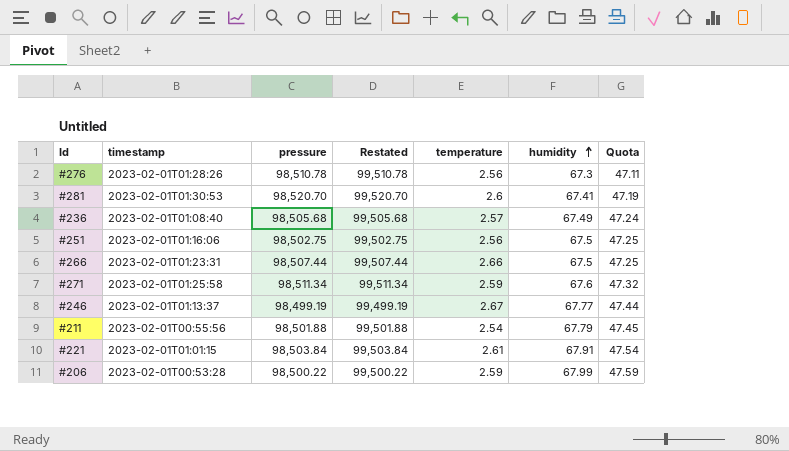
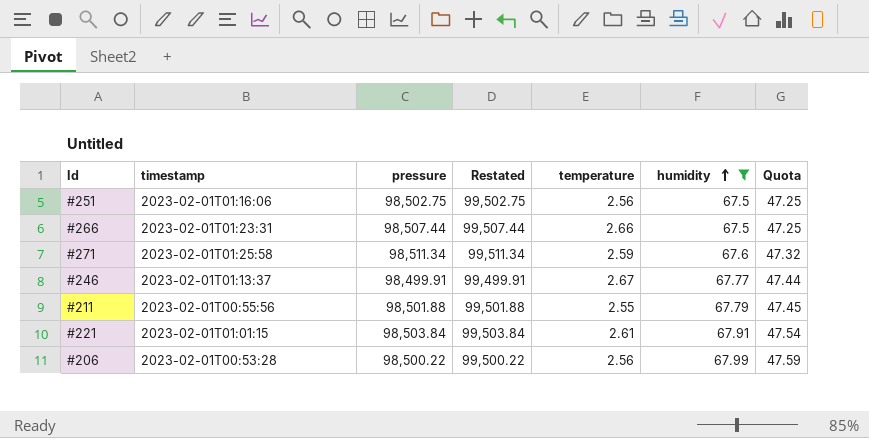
filter: none -> humidity >= 67.5
#246 | pressure: 98,499.19 -> 98,499.91
#246 | Restated: 99,499.19 -> 99,499.91
#211 | temperature: 2.54 -> 2.55
#206 | temperature: 2.59 -> 2.56

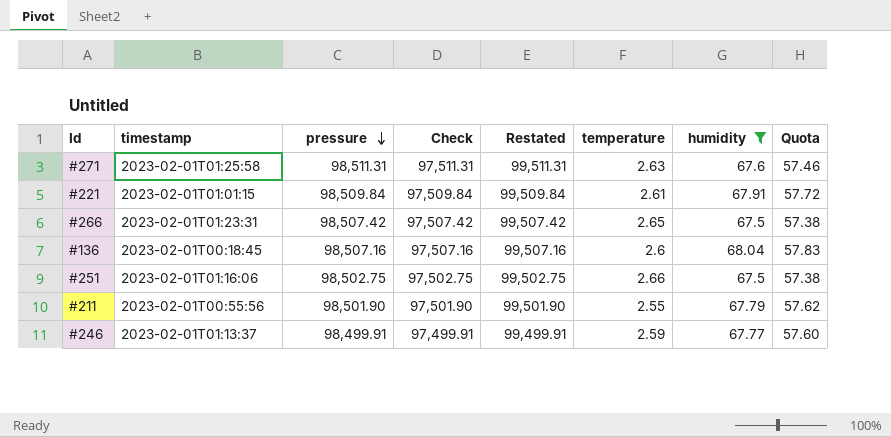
row order: humidity ascending -> pressure descending
column Check | formula: none -> [pressure] - 1000
column Quota | formula: [humidity] * 0.7 -> [humidity] * 0.85
row #206: 2023-02-01T00:53:28 | 98,500.22 | 99,500.22 | 2.56 | 67.99 | 47.59 -> none
#271 | pressure: 98,511.34 -> 98,511.31
#271 | Restated: 99,511.34 -> 99,511.31
#271 | temperature: 2.59 -> 2.63
#221 | pressure: 98,503.84 -> 98,509.84
#221 | Restated: 99,503.84 -> 99,509.84
#266 | pressure: 98,507.44 -> 98,507.42
#266 | Restated: 99,507.44 -> 99,507.42
#266 | temperature: 2.66 -> 2.65
row #136: none -> 2023-02-01T00:18:45 | 98,507.16 | 97,507.16 | 99,507.16 | 2.6 | 68.04 | 57.83
#251 | temperature: 2.56 -> 2.66
#211 | pressure: 98,501.88 -> 98,501.90
#211 | Restated: 99,501.88 -> 99,501.90
#246 | temperature: 2.67 -> 2.59

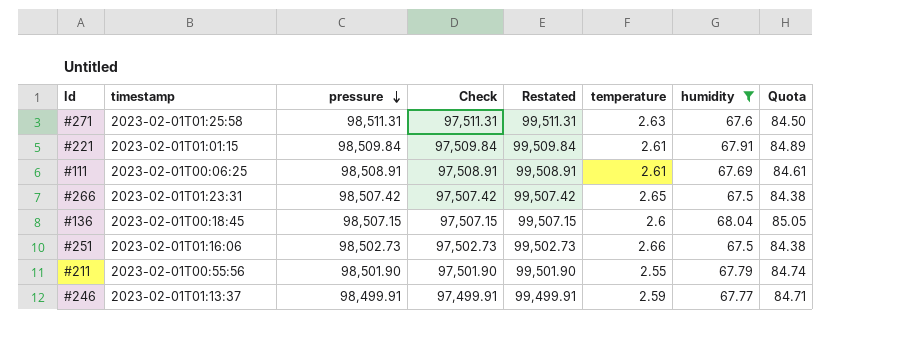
column Quota | formula: [humidity] * 0.85 -> [humidity] * 1.25
row #111: none -> 2023-02-01T00:06:25 | 98,508.91 | 97,508.91 | 99,508.91 | 2.61 | 67.69 | 84.61
#136 | pressure: 98,507.16 -> 98,507.15
#136 | Check: 97,507.16 -> 97,507.15
#136 | Restated: 99,507.16 -> 99,507.15
#251 | pressure: 98,502.75 -> 98,502.73
#251 | Check: 97,502.75 -> 97,502.73
#251 | Restated: 99,502.75 -> 99,502.73

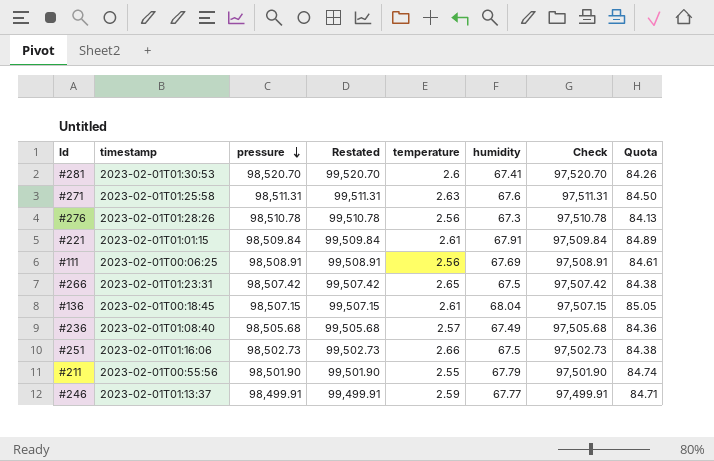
filter: humidity >= 67.5 -> none
column Check | position: 4 -> 7
#111 | temperature: 2.61 -> 2.56
#136 | temperature: 2.6 -> 2.61

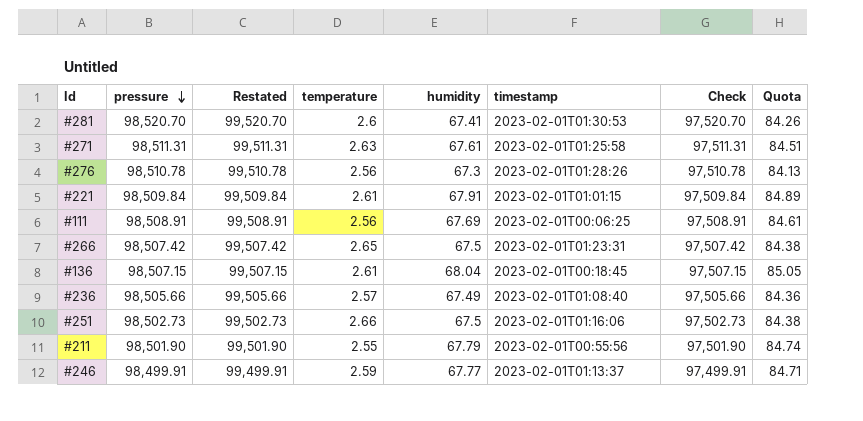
column timestamp | position: 2 -> 6
#271 | humidity: 67.6 -> 67.61
#271 | Quota: 84.50 -> 84.51
#236 | pressure: 98,505.68 -> 98,505.66
#236 | Restated: 99,505.68 -> 99,505.66
#236 | Check: 97,505.68 -> 97,505.66

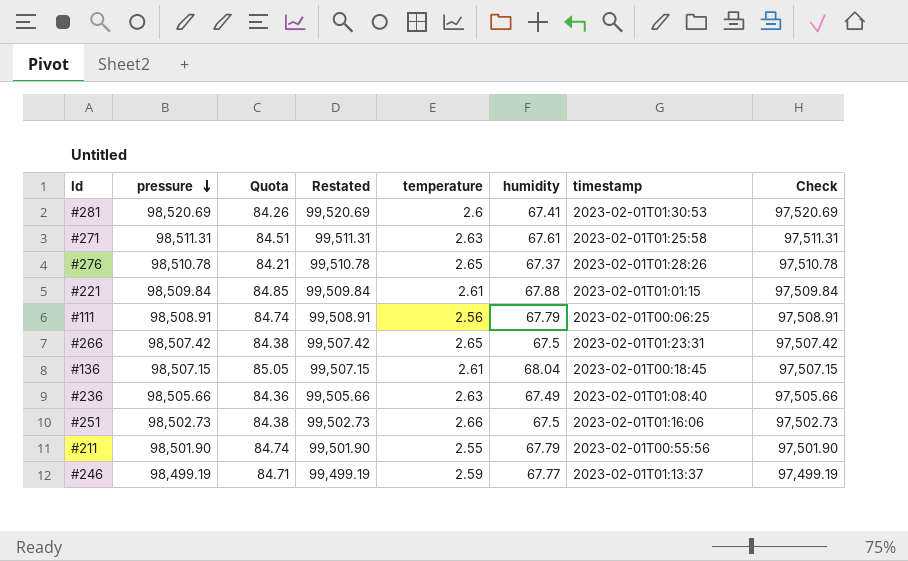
column Quota | position: 8 -> 3
#281 | pressure: 98,520.70 -> 98,520.69
#281 | Restated: 99,520.70 -> 99,520.69
#281 | Check: 97,520.70 -> 97,520.69
#276 | Quota: 84.13 -> 84.21
#276 | temperature: 2.56 -> 2.65
#276 | humidity: 67.3 -> 67.37
#221 | Quota: 84.89 -> 84.85
#221 | humidity: 67.91 -> 67.88
#111 | Quota: 84.61 -> 84.74
#111 | humidity: 67.69 -> 67.79
#236 | temperature: 2.57 -> 2.63
#246 | pressure: 98,499.91 -> 98,499.19
#246 | Restated: 99,499.91 -> 99,499.19
#246 | Check: 97,499.91 -> 97,499.19

